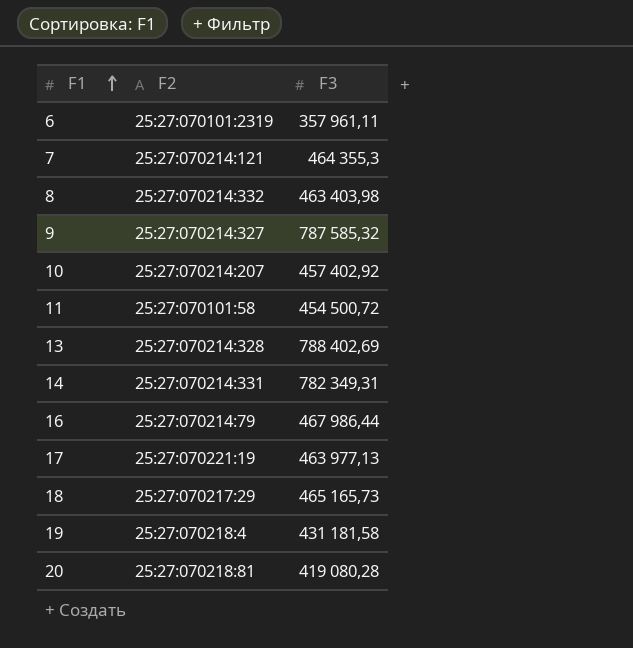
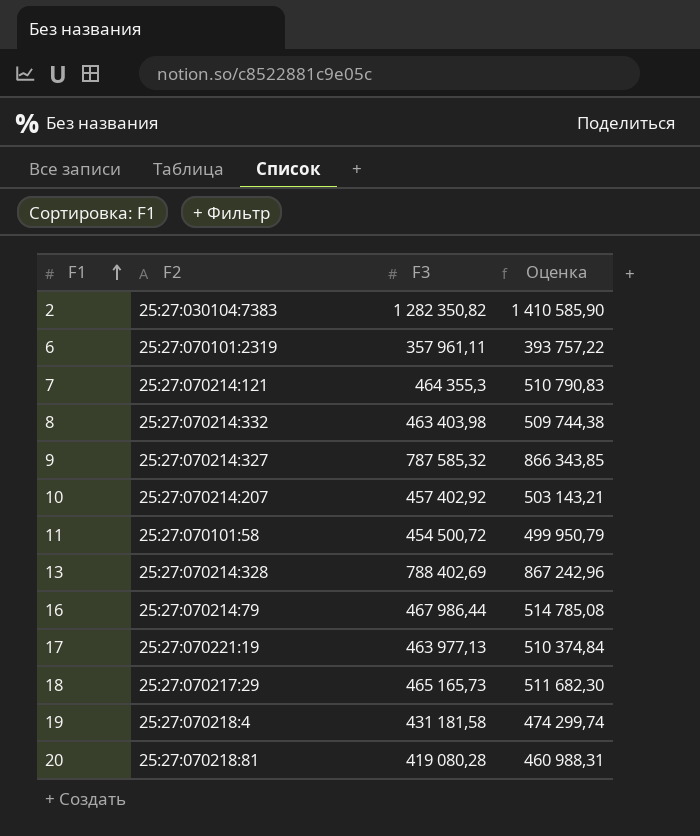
column Оценка | formula: none -> [F3] * 1,1
row 14: 25:27:070214:331 | 782 349,31 -> none
row 2: none -> 25:27:030104:7383 | 1 282 350,82 | 1 410 585,90

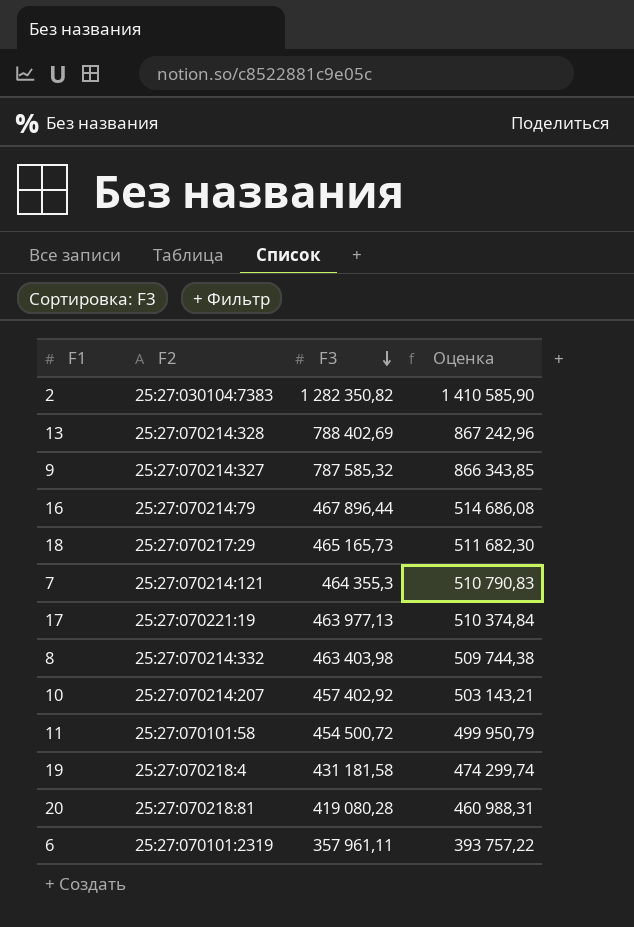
row order: F1 ascending -> F3 descending
16 | F3: 467 986,44 -> 467 896,44
16 | Оценка: 514 785,08 -> 514 686,08

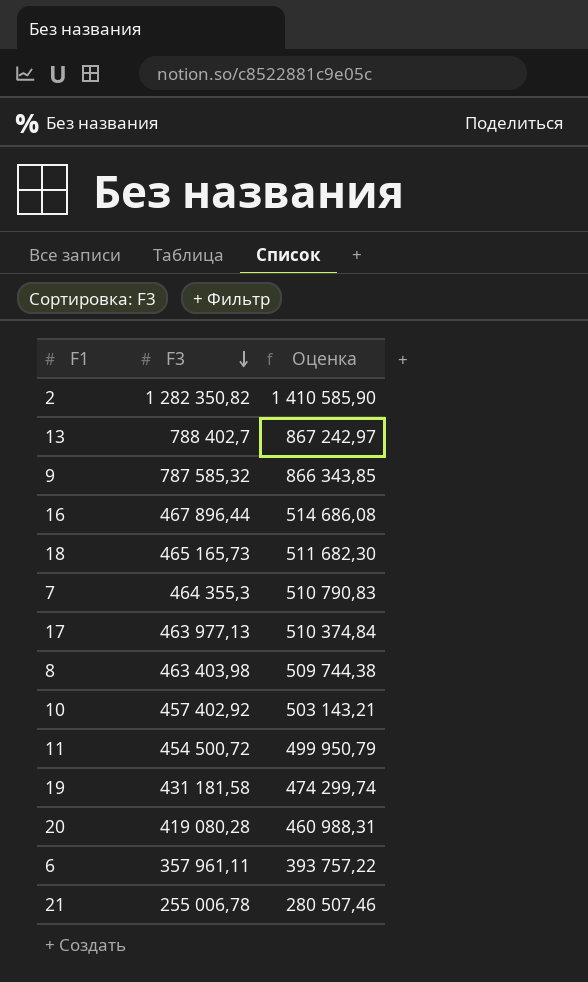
column F2 | position: 2 -> none
13 | F3: 788 402,69 -> 788 402,7
13 | Оценка: 867 242,96 -> 867 242,97
row 21: none -> 255 006,78 | 280 507,46

